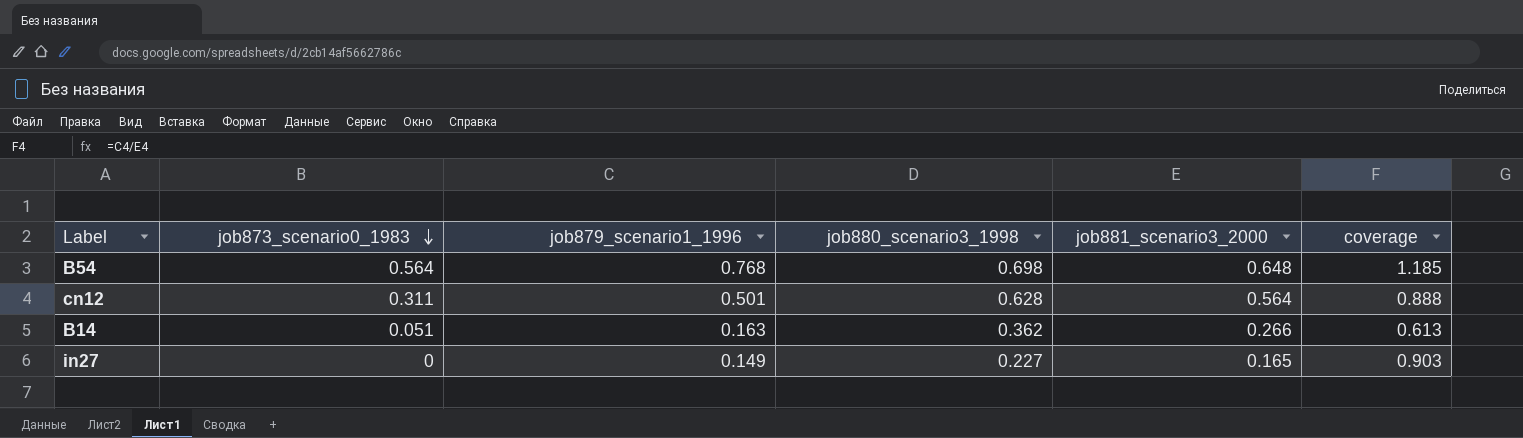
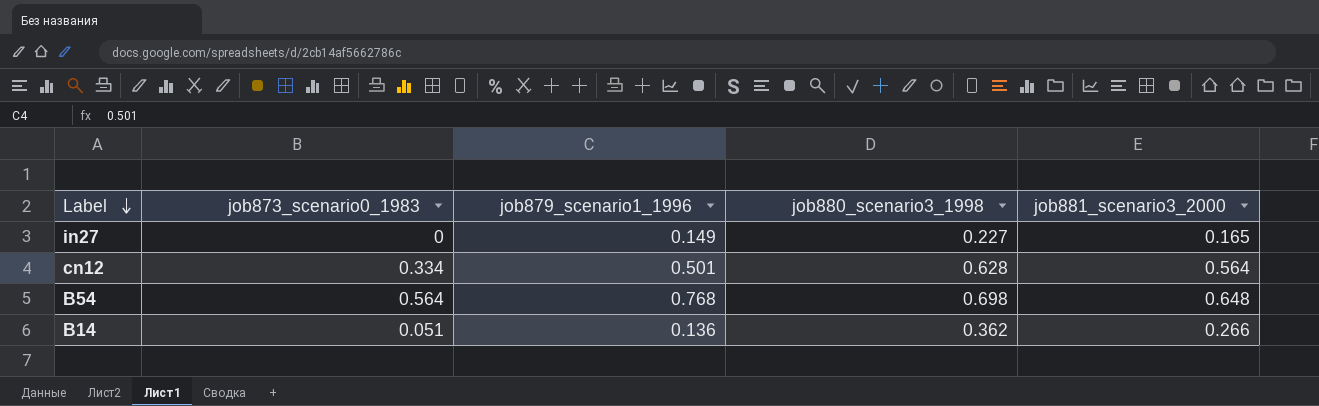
row order: job873_scenario0_1983 descending -> Label descending
column coverage | formula: [job879_scenario1_1996] / [job881_scenario3_2000] -> none
cn12 | job873_scenario0_1983: 0.311 -> 0.334
B14 | job879_scenario1_1996: 0.163 -> 0.136

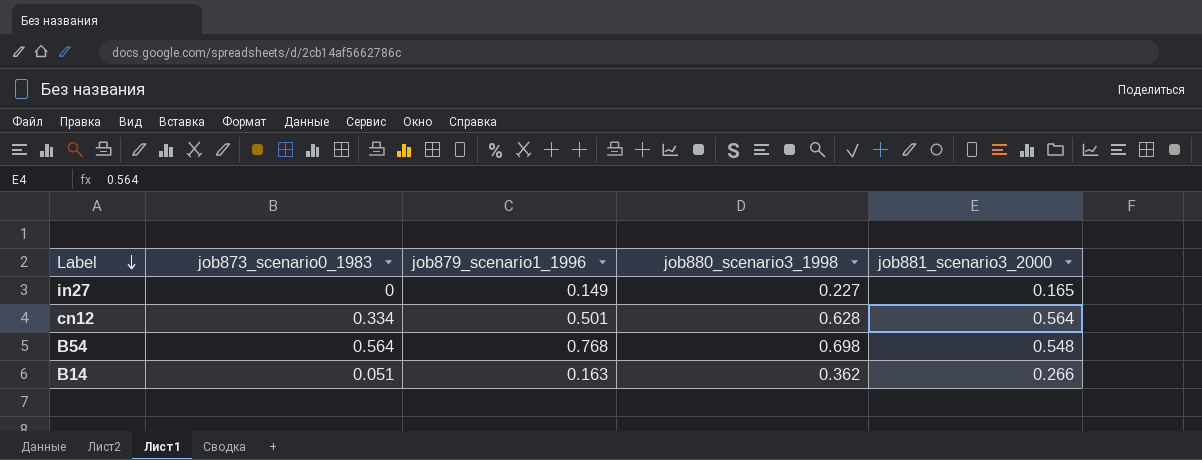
B54 | job881_scenario3_2000: 0.648 -> 0.548
B14 | job879_scenario1_1996: 0.136 -> 0.163

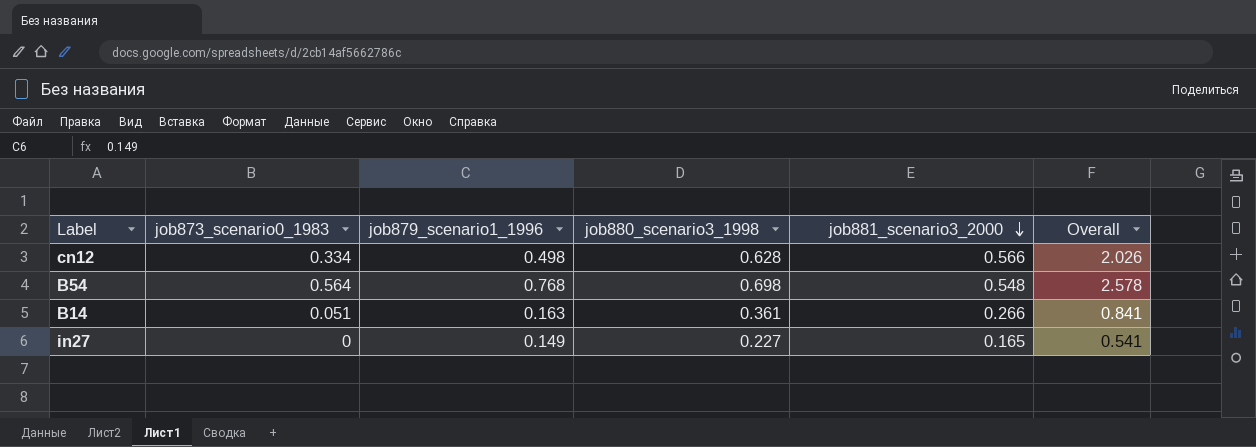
row order: Label descending -> job881_scenario3_2000 descending
column Overall | formula: none -> [job873_scenario0_1983] + [job879_scenario1_1996] + [job880_scenario3_1998] + [job881_scenario3_2000]
cn12 | job879_scenario1_1996: 0.501 -> 0.498
cn12 | job881_scenario3_2000: 0.564 -> 0.566
B14 | job880_scenario3_1998: 0.362 -> 0.361

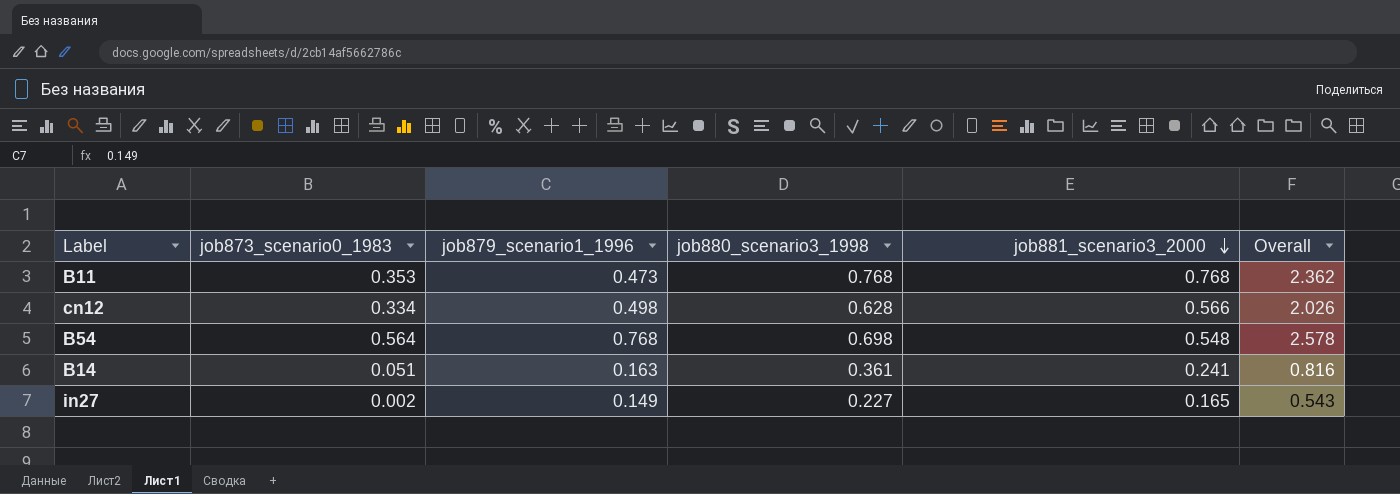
row B11: none -> 0.353 | 0.473 | 0.768 | 0.768 | 2.362
B14 | job881_scenario3_2000: 0.266 -> 0.241
B14 | Overall: 0.841 -> 0.816
in27 | job873_scenario0_1983: 0 -> 0.002
in27 | Overall: 0.541 -> 0.543

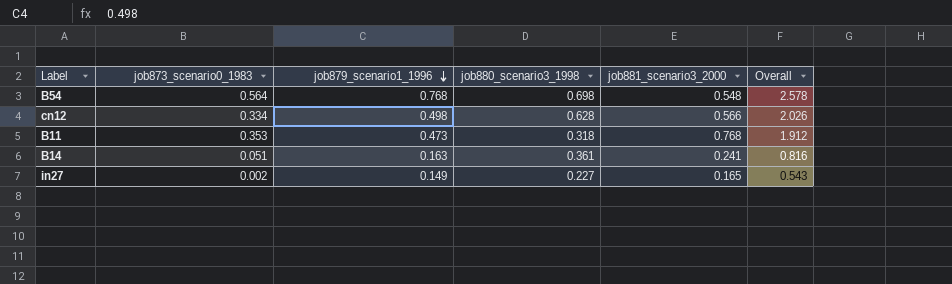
row order: job881_scenario3_2000 descending -> job879_scenario1_1996 descending
B11 | job880_scenario3_1998: 0.768 -> 0.318
B11 | Overall: 2.362 -> 1.912

